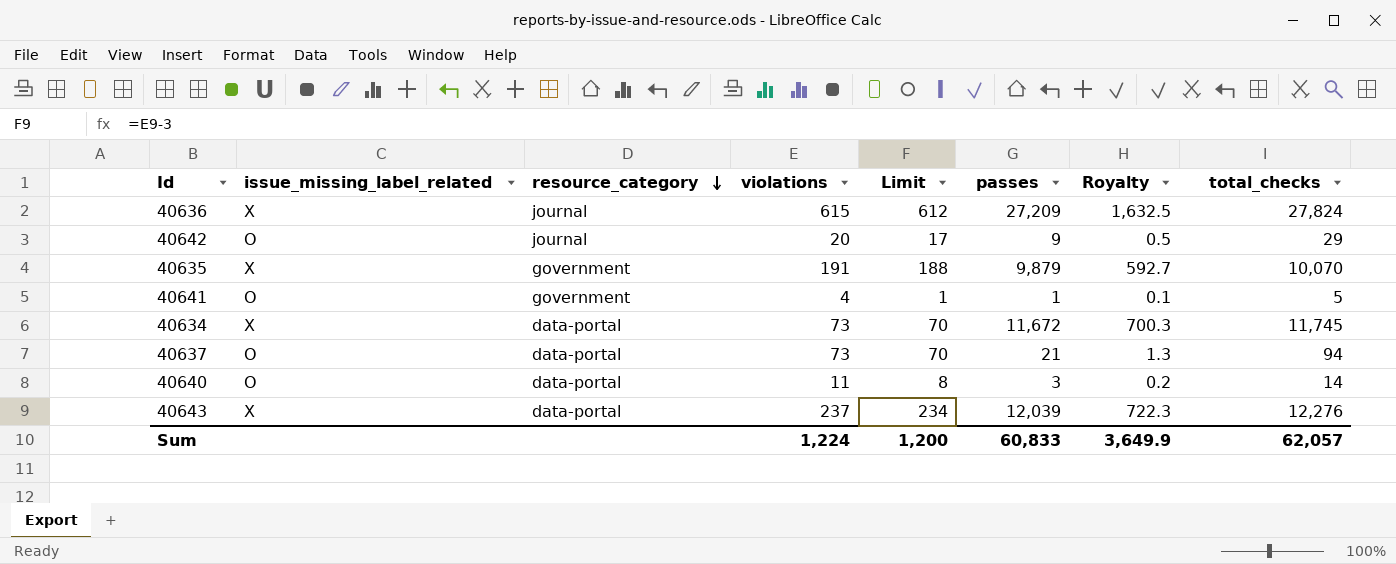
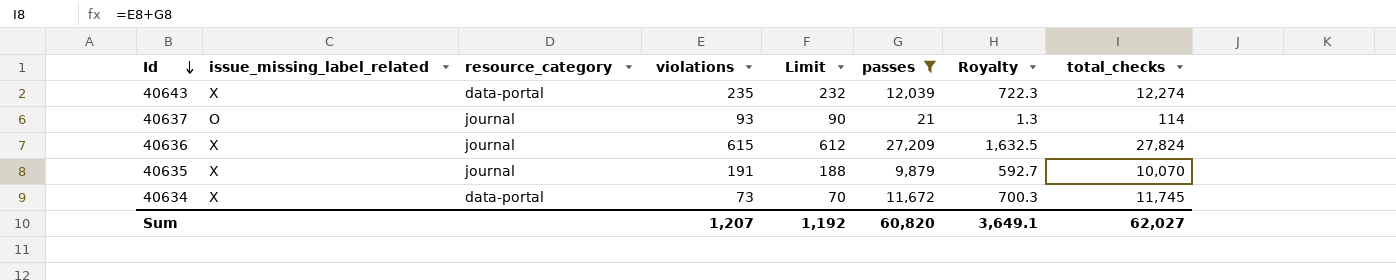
filter: none -> passes >= 21
row order: resource_category descending -> Id descending
40643 | violations: 237 -> 235
40643 | Limit: 234 -> 232
40643 | total_checks: 12,276 -> 12,274
40637 | resource_category: data-portal -> journal
40637 | violations: 73 -> 93
40637 | Limit: 70 -> 90
40637 | total_checks: 94 -> 114
40635 | resource_category: government -> journal
Sum | violations: 1,224 -> 1,207
Sum | Limit: 1,200 -> 1,192
Sum | passes: 60,833 -> 60,820
Sum | Royalty: 3,649.9 -> 3,649.1
Sum | total_checks: 62,057 -> 62,027

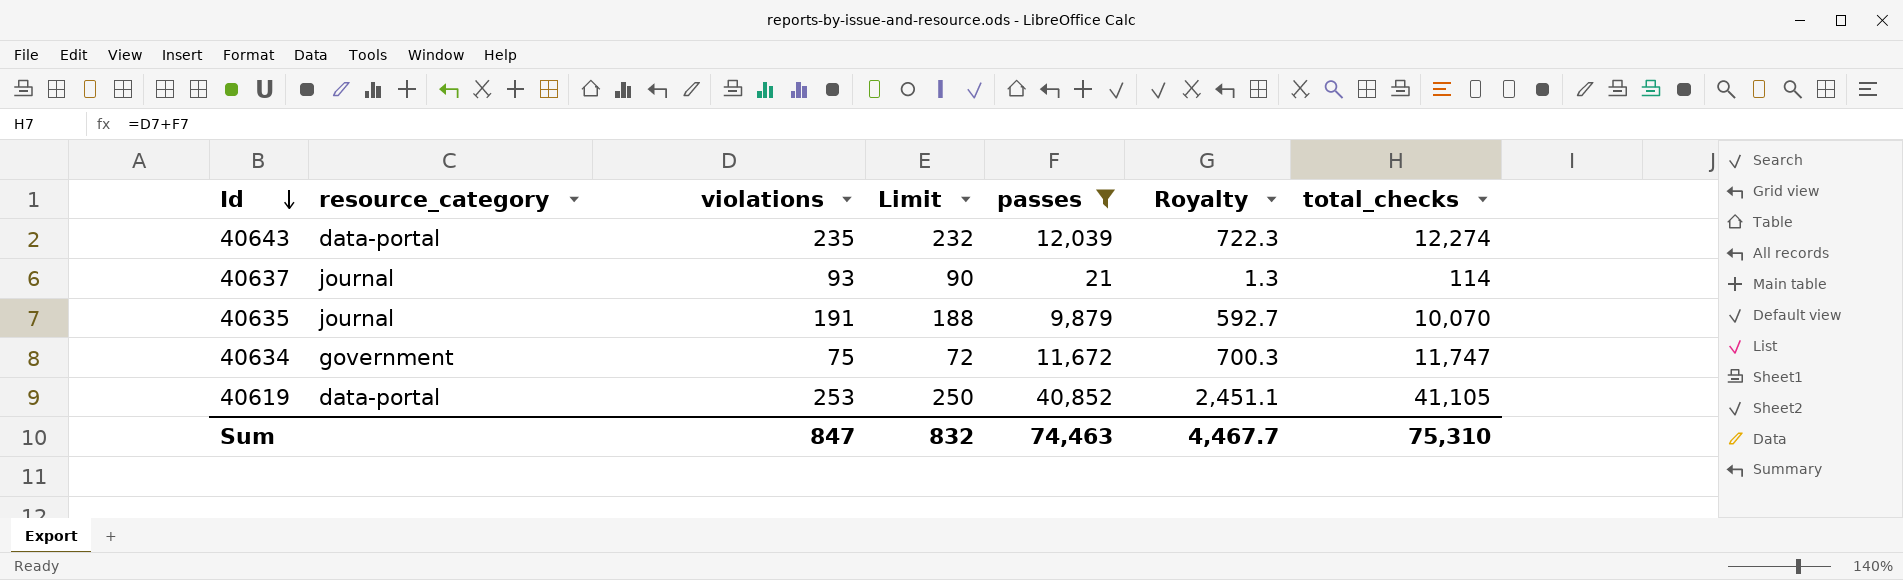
column issue_missing_label_related | position: 2 -> none
row 40636: X | journal | 615 | 612 | 27,209 | 1,632.5 | 27,824 -> none
40634 | resource_category: data-portal -> government
40634 | violations: 73 -> 75
40634 | Limit: 70 -> 72
40634 | total_checks: 11,745 -> 11,747
row 40619: none -> data-portal | 253 | 250 | 40,852 | 2,451.1 | 41,105
Sum | violations: 1,207 -> 847
Sum | Limit: 1,192 -> 832
Sum | passes: 60,820 -> 74,463
Sum | Royalty: 3,649.1 -> 4,467.7
Sum | total_checks: 62,027 -> 75,310

